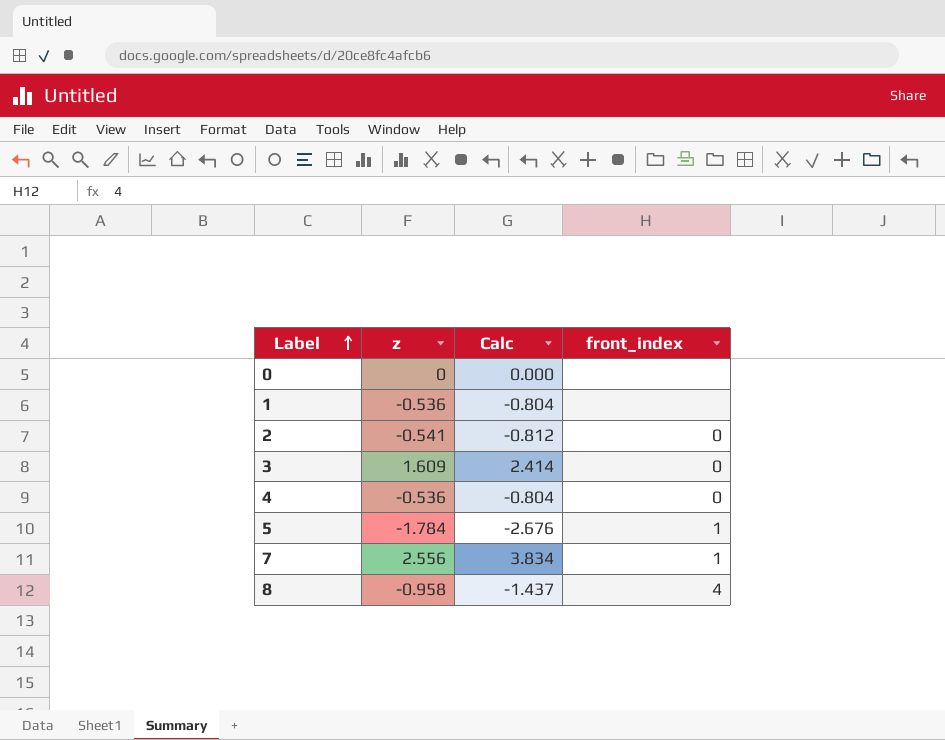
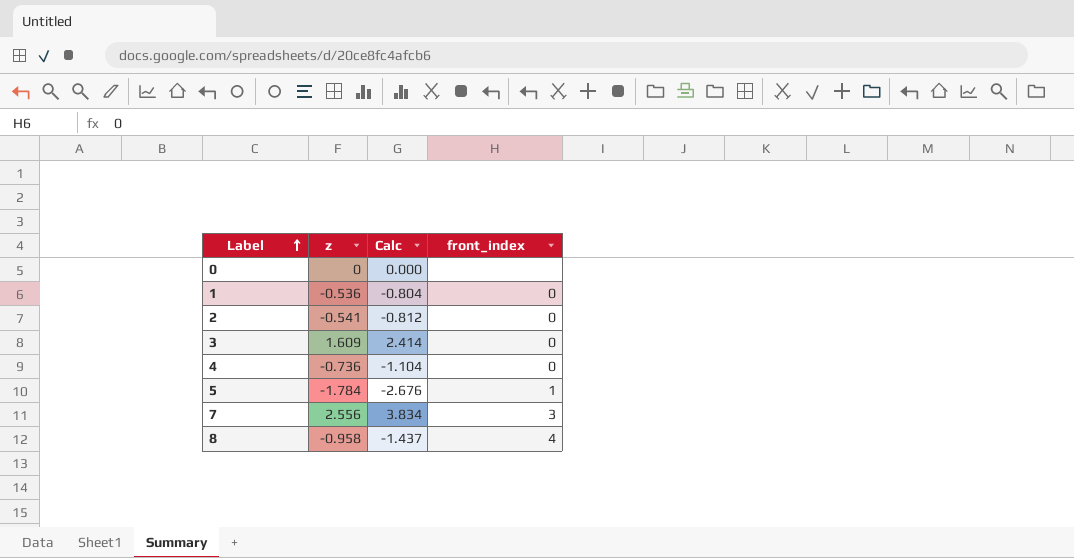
1 | front_index: none -> 0
4 | z: -0.536 -> -0.736
4 | Calc: -0.804 -> -1.104
7 | front_index: 1 -> 3

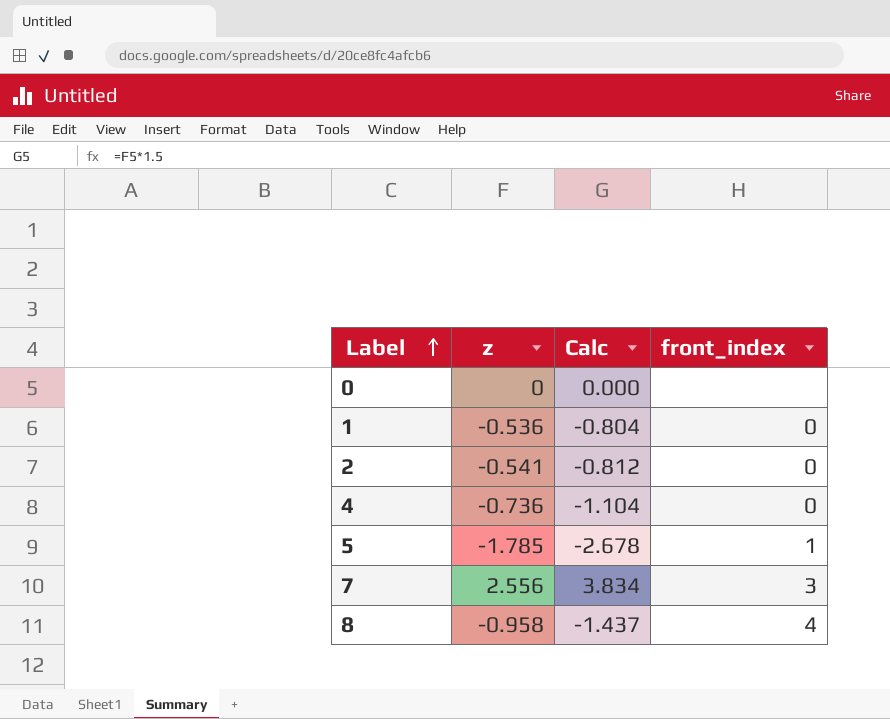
row 3: 1.609 | 2.414 | 0 -> none
5 | z: -1.784 -> -1.785
5 | Calc: -2.676 -> -2.678

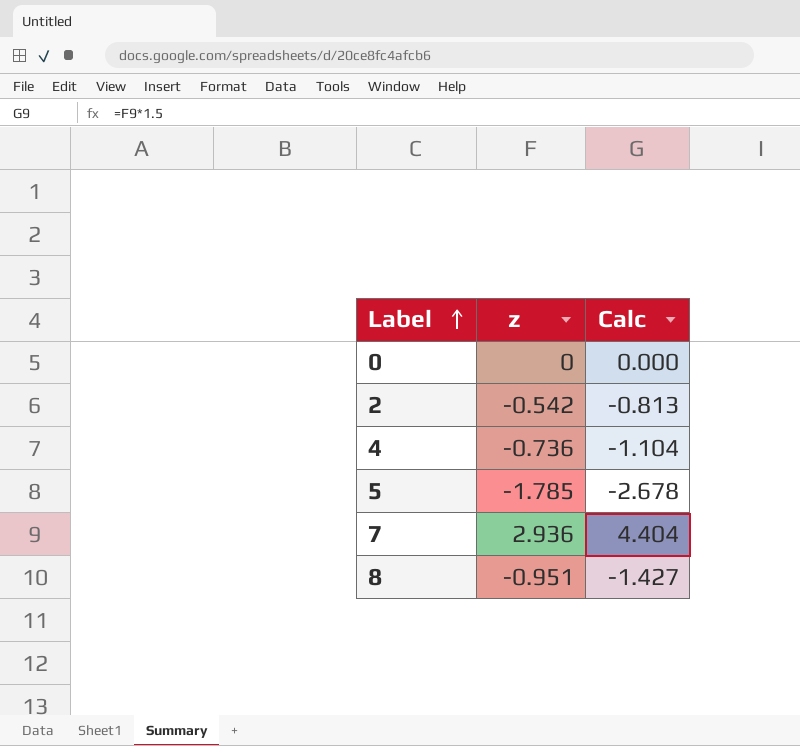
column front_index | position: 4 -> none
row 1: -0.536 | -0.804 | 0 -> none
2 | z: -0.541 -> -0.542
2 | Calc: -0.812 -> -0.813
7 | z: 2.556 -> 2.936
7 | Calc: 3.834 -> 4.404
8 | z: -0.958 -> -0.951
8 | Calc: -1.437 -> -1.427

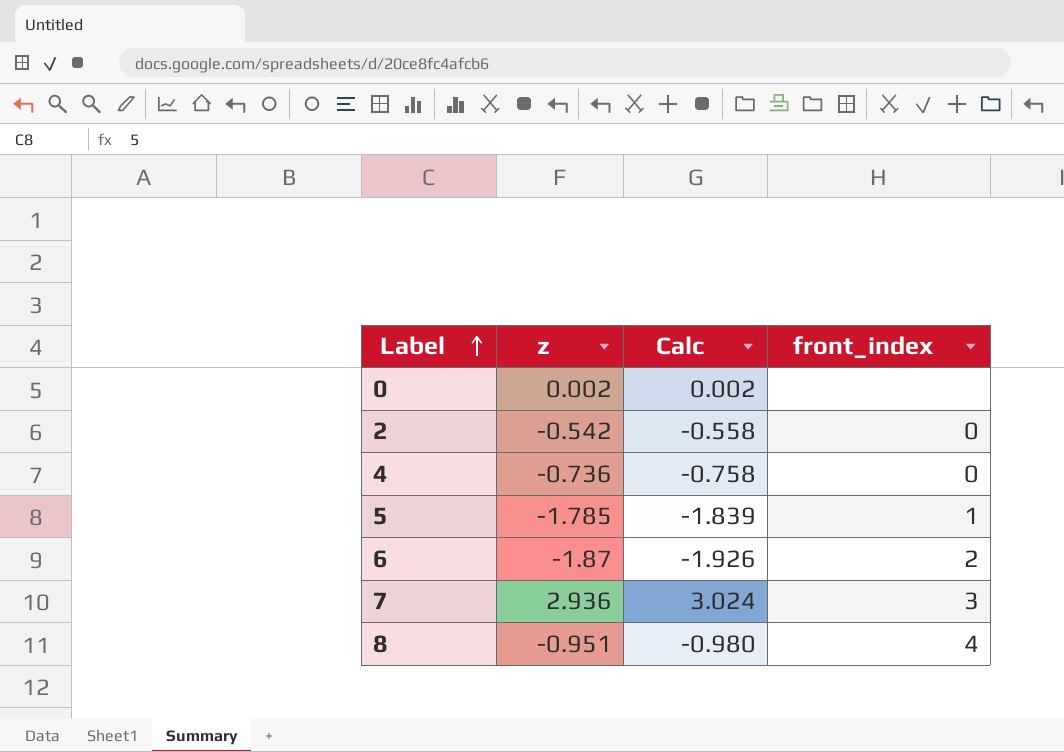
column Calc | formula: [z] * 1.5 -> [z] * 1.03
column front_index | position: none -> 4
0 | z: 0 -> 0.002
row 6: none -> -1.87 | -1.926 | 2

